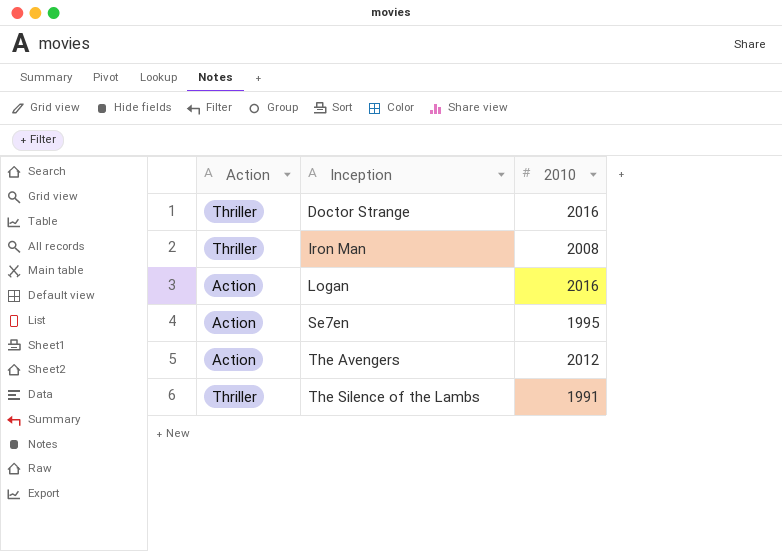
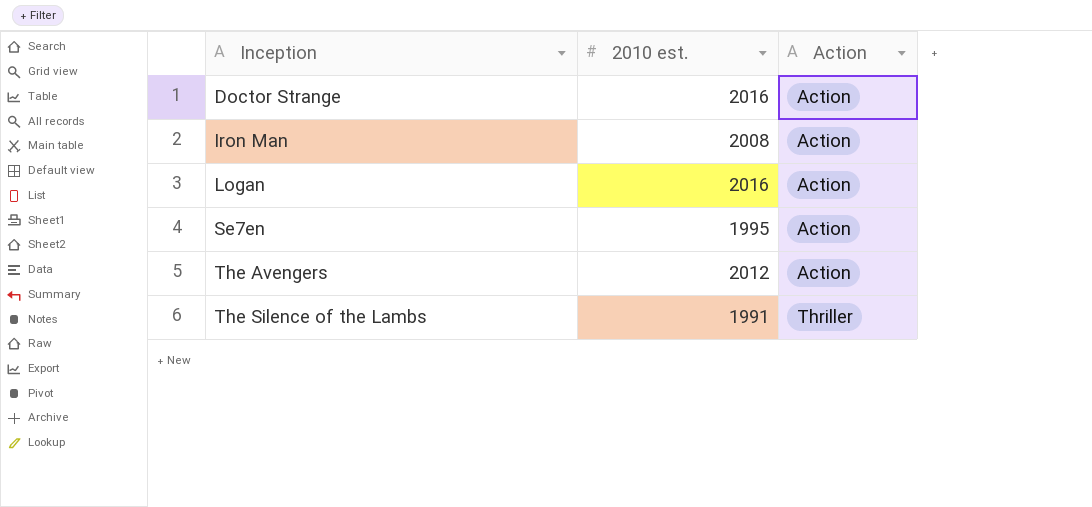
column name: 2010 -> 2010 est.
column Action | position: 1 -> 3
Doctor Strange | Action: Thriller -> Action
Iron Man | Action: Thriller -> Action

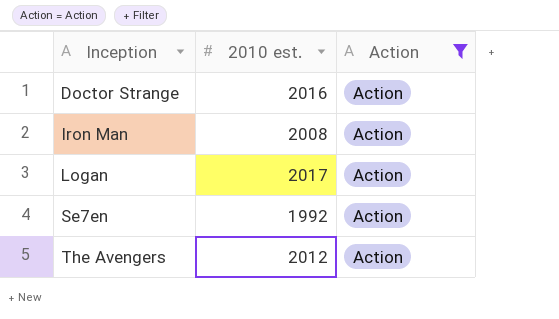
filter: none -> Action = Action
Logan | 2010 est.: 2016 -> 2017
Se7en | 2010 est.: 1995 -> 1992

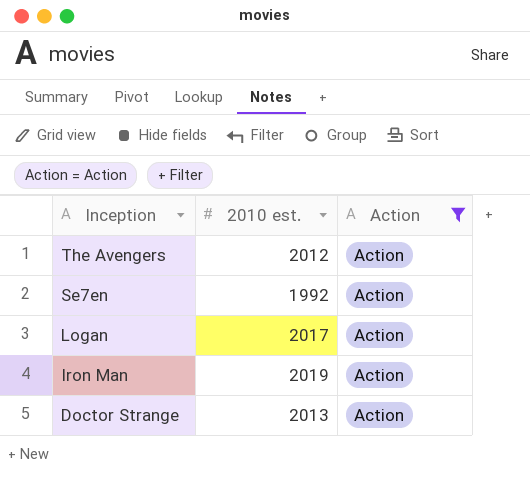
row order: Inception ascending -> Inception descending
Iron Man | 2010 est.: 2008 -> 2019
Doctor Strange | 2010 est.: 2016 -> 2013

